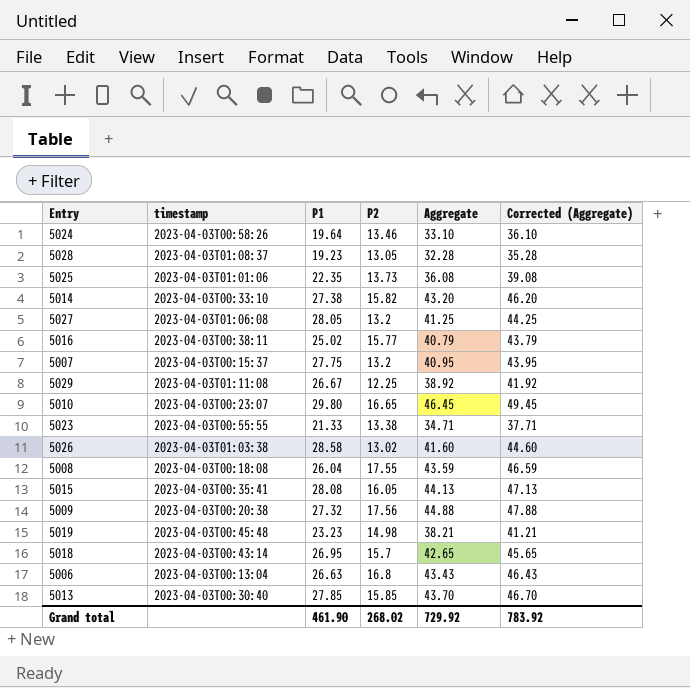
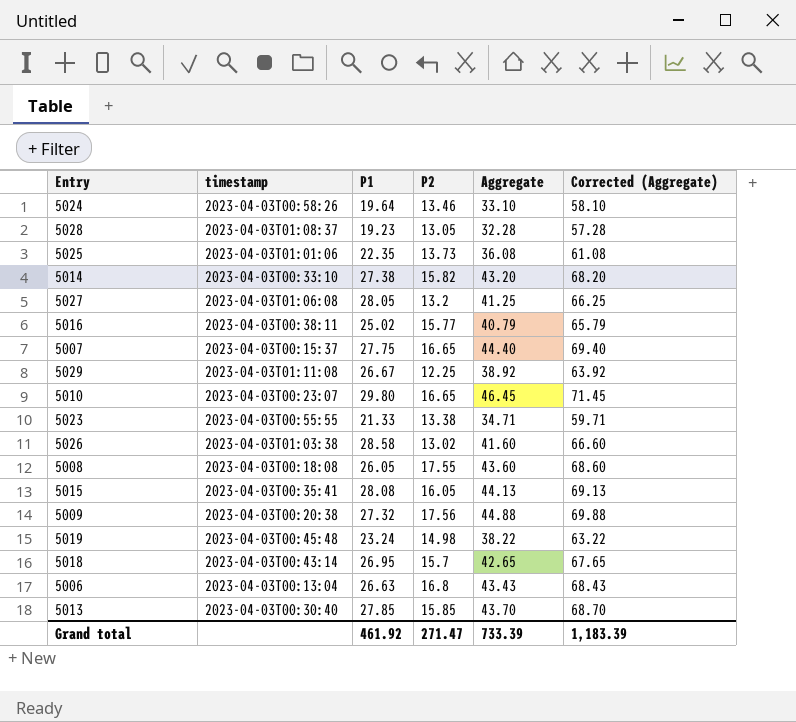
column Corrected (Aggregate) | formula: [Aggregate] + 3 -> [Aggregate] + 25
5007 | P2: 13.2 -> 16.65
5007 | Aggregate: 40.95 -> 44.40
5008 | P1: 26.04 -> 26.05
5008 | Aggregate: 43.59 -> 43.60
5019 | P1: 23.23 -> 23.24
5019 | Aggregate: 38.21 -> 38.22
Grand total | P1: 461.90 -> 461.92
Grand total | P2: 268.02 -> 271.47
Grand total | Aggregate: 729.92 -> 733.39
Grand total | Corrected (Aggregate): 783.92 -> 1,183.39

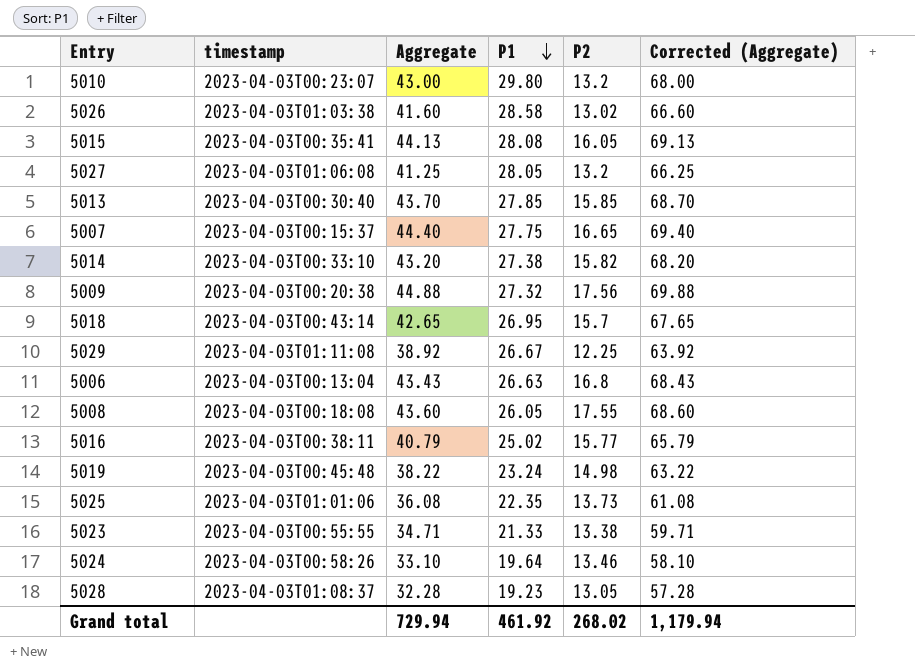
row order: none -> P1 descending
column Aggregate | position: 5 -> 3
5010 | Aggregate: 46.45 -> 43.00
5010 | P2: 16.65 -> 13.2
5010 | Corrected (Aggregate): 71.45 -> 68.00
Grand total | Aggregate: 733.39 -> 729.94
Grand total | P2: 271.47 -> 268.02
Grand total | Corrected (Aggregate): 1,183.39 -> 1,179.94

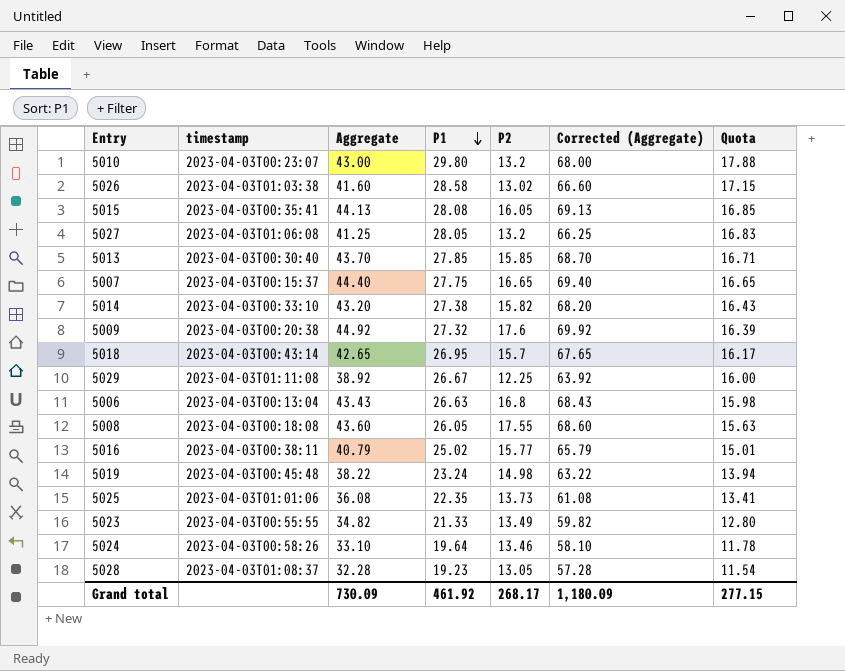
column Quota | formula: none -> [P1] * 0.6
5009 | Aggregate: 44.88 -> 44.92
5009 | P2: 17.56 -> 17.6
5009 | Corrected (Aggregate): 69.88 -> 69.92
5023 | Aggregate: 34.71 -> 34.82
5023 | P2: 13.38 -> 13.49
5023 | Corrected (Aggregate): 59.71 -> 59.82
Grand total | Aggregate: 729.94 -> 730.09
Grand total | P2: 268.02 -> 268.17
Grand total | Corrected (Aggregate): 1,179.94 -> 1,180.09

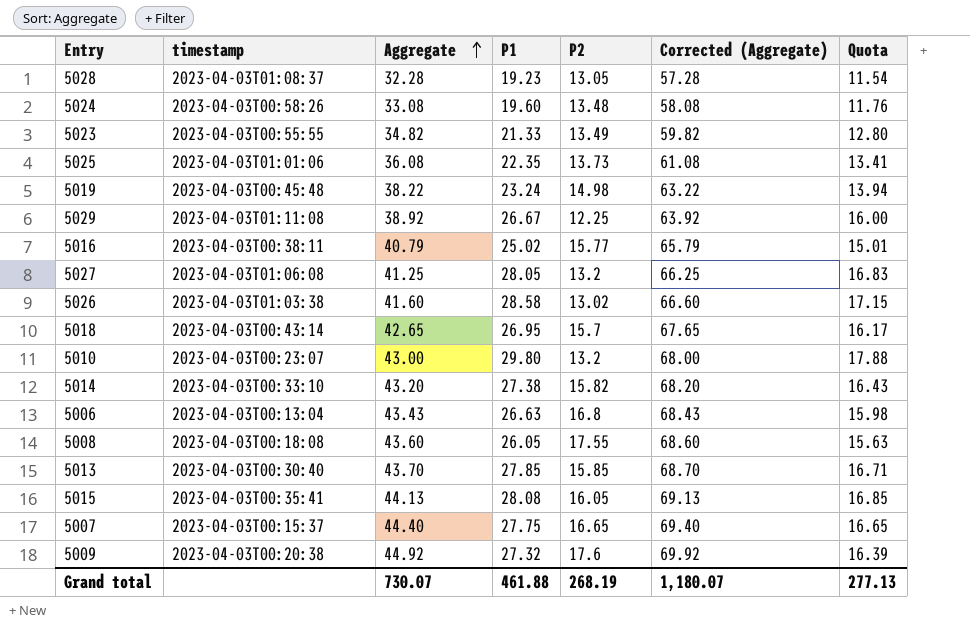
row order: P1 descending -> Aggregate ascending
5024 | Aggregate: 33.10 -> 33.08
5024 | P1: 19.64 -> 19.60
5024 | P2: 13.46 -> 13.48
5024 | Corrected (Aggregate): 58.10 -> 58.08
5024 | Quota: 11.78 -> 11.76
Grand total | Aggregate: 730.09 -> 730.07
Grand total | P1: 461.92 -> 461.88
Grand total | P2: 268.17 -> 268.19
Grand total | Corrected (Aggregate): 1,180.09 -> 1,180.07
Grand total | Quota: 277.15 -> 277.13

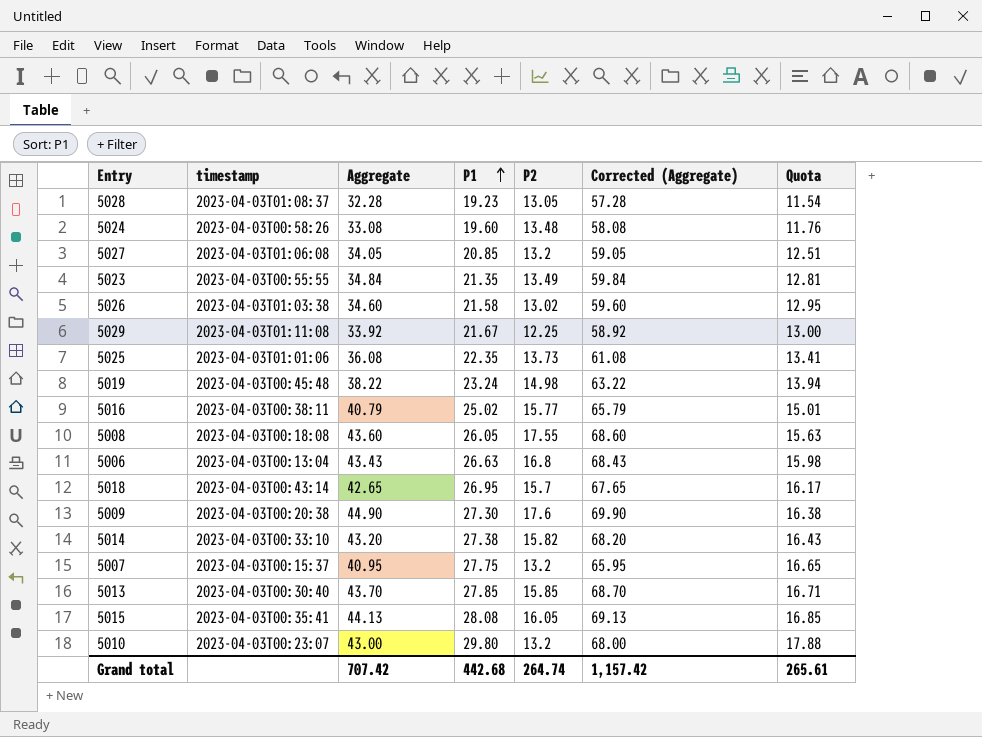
row order: Aggregate ascending -> P1 ascending
5027 | Aggregate: 41.25 -> 34.05
5027 | P1: 28.05 -> 20.85
5027 | Corrected (Aggregate): 66.25 -> 59.05
5027 | Quota: 16.83 -> 12.51
5023 | Aggregate: 34.82 -> 34.84
5023 | P1: 21.33 -> 21.35
5023 | Corrected (Aggregate): 59.82 -> 59.84
5023 | Quota: 12.80 -> 12.81
5026 | Aggregate: 41.60 -> 34.60
5026 | P1: 28.58 -> 21.58
5026 | Corrected (Aggregate): 66.60 -> 59.60
5026 | Quota: 17.15 -> 12.95
5029 | Aggregate: 38.92 -> 33.92
5029 | P1: 26.67 -> 21.67
5029 | Corrected (Aggregate): 63.92 -> 58.92
5029 | Quota: 16.00 -> 13.00
5009 | Aggregate: 44.92 -> 44.90
5009 | P1: 27.32 -> 27.30
5009 | Corrected (Aggregate): 69.92 -> 69.90
5009 | Quota: 16.39 -> 16.38
5007 | Aggregate: 44.40 -> 40.95
5007 | P2: 16.65 -> 13.2
5007 | Corrected (Aggregate): 69.40 -> 65.95
Grand total | Aggregate: 730.07 -> 707.42
Grand total | P1: 461.88 -> 442.68
Grand total | P2: 268.19 -> 264.74
Grand total | Corrected (Aggregate): 1,180.07 -> 1,157.42
Grand total | Quota: 277.13 -> 265.61

